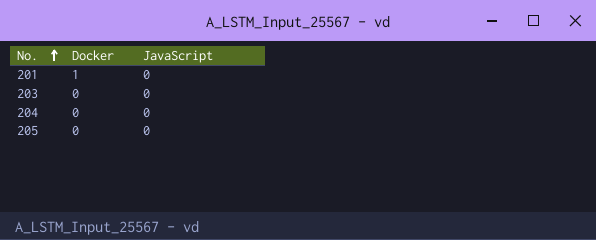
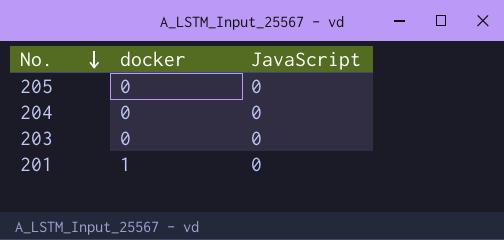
row order: No. ascending -> No. descending
column name: Docker -> docker

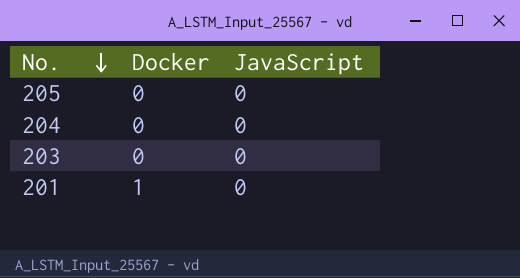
column name: docker -> Docker

